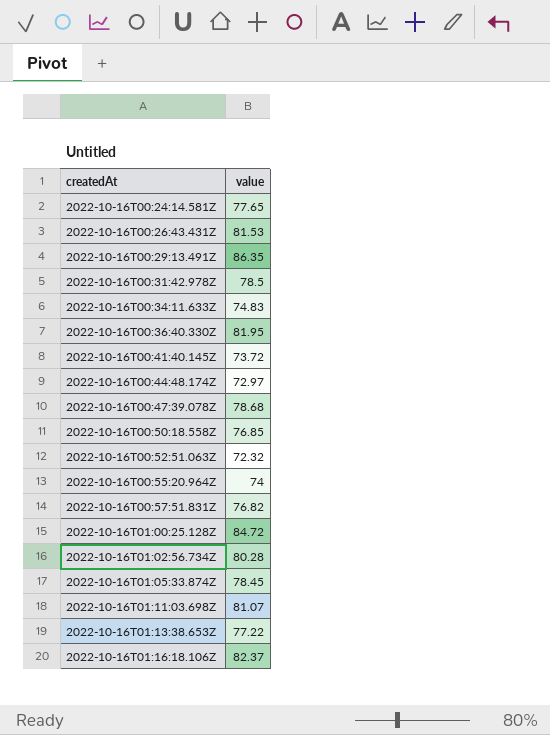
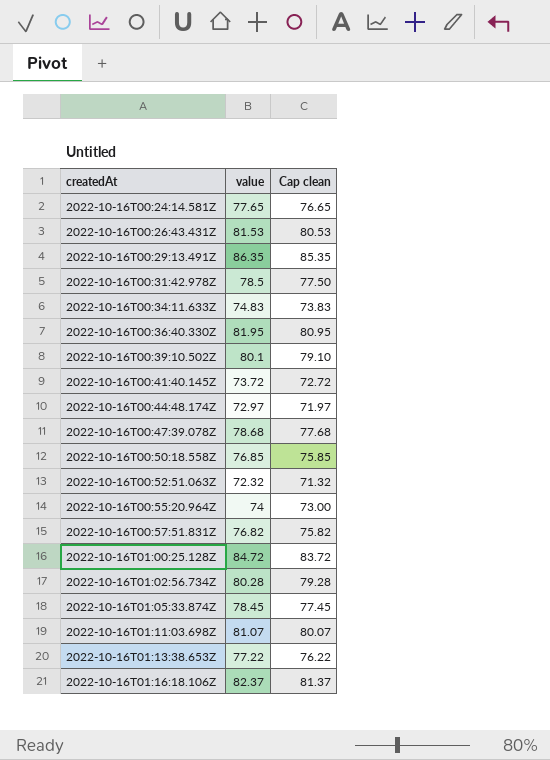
column Cap clean | formula: none -> [value] - 1
row 2022-10-16T00:39:10.502Z: none -> 80.1 | 79.10

